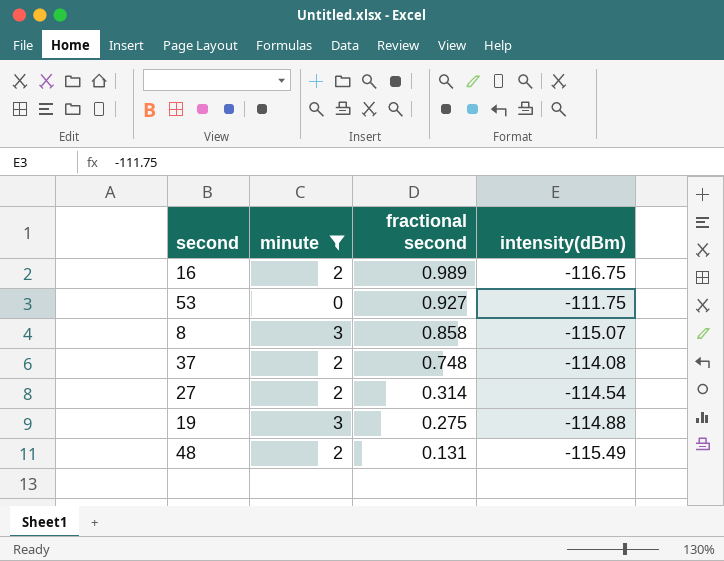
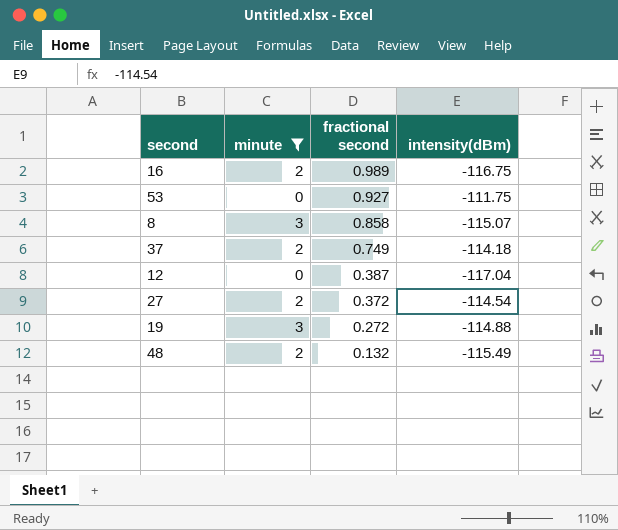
37 | fractional second: 0.748 -> 0.749
37 | intensity(dBm): -114.08 -> -114.18
row 12: none -> 0 | 0.387 | -117.04
27 | fractional second: 0.314 -> 0.372
19 | fractional second: 0.275 -> 0.272
48 | fractional second: 0.131 -> 0.132

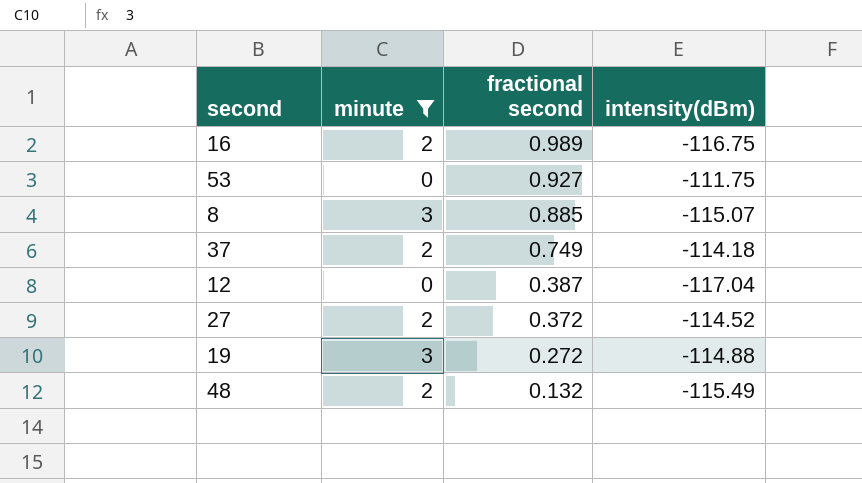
8 | fractional second: 0.858 -> 0.885
27 | intensity(dBm): -114.54 -> -114.52

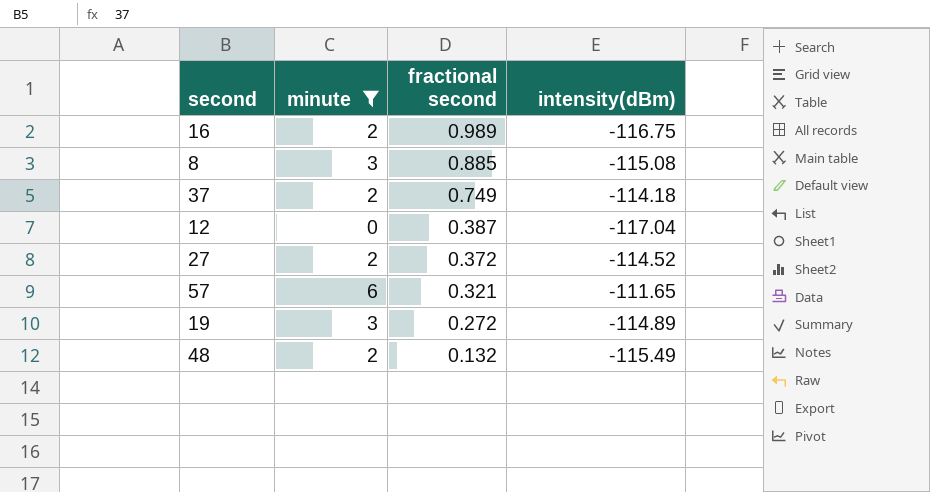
row 53: 0 | 0.927 | -111.75 -> none
8 | intensity(dBm): -115.07 -> -115.08
row 57: none -> 6 | 0.321 | -111.65
19 | intensity(dBm): -114.88 -> -114.89

